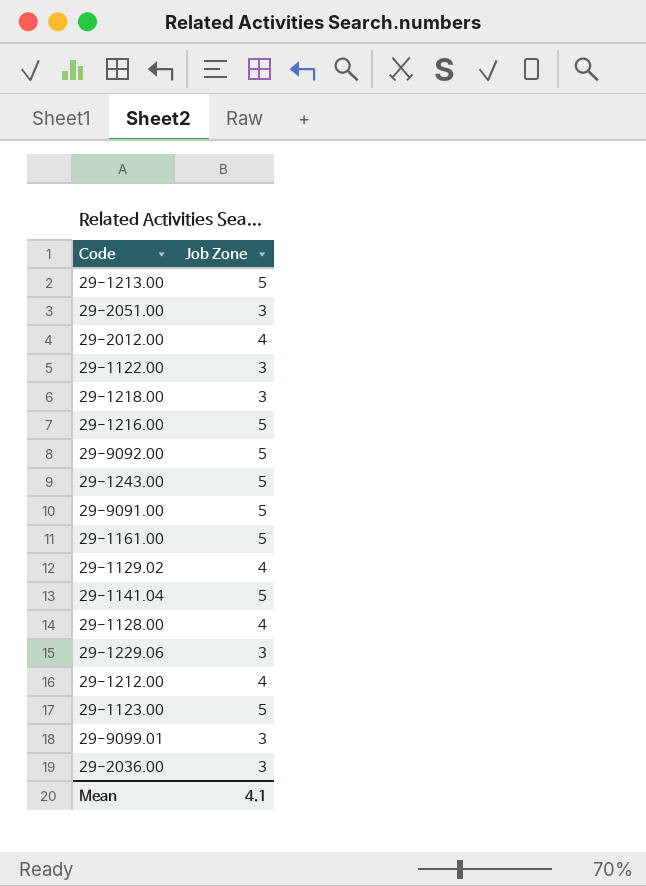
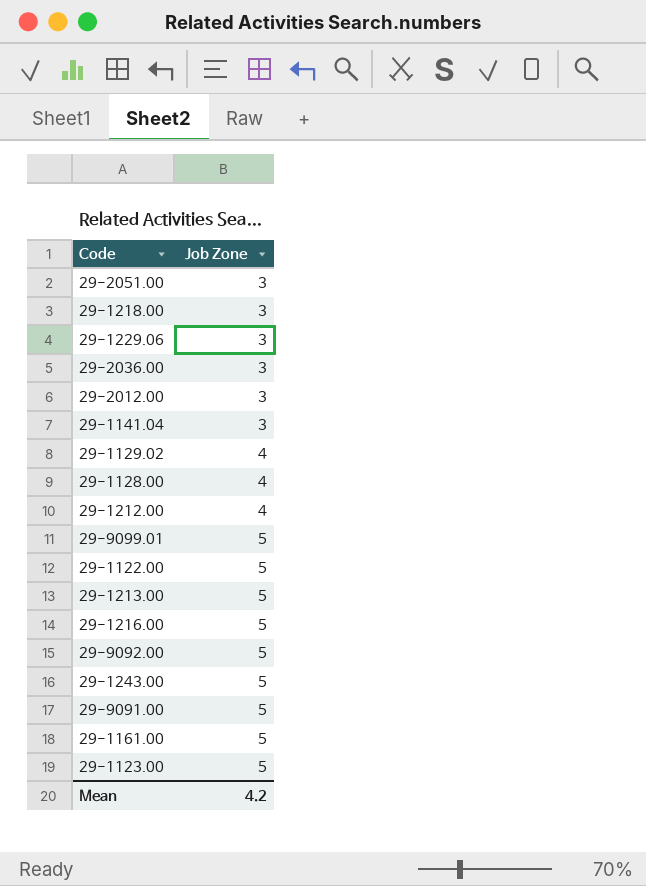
row order: none -> Job Zone ascending
29-2012.00 | Job Zone: 4 -> 3
29-1141.04 | Job Zone: 5 -> 3
29-9099.01 | Job Zone: 3 -> 5
29-1122.00 | Job Zone: 3 -> 5
Mean | Job Zone: 4.1 -> 4.2

